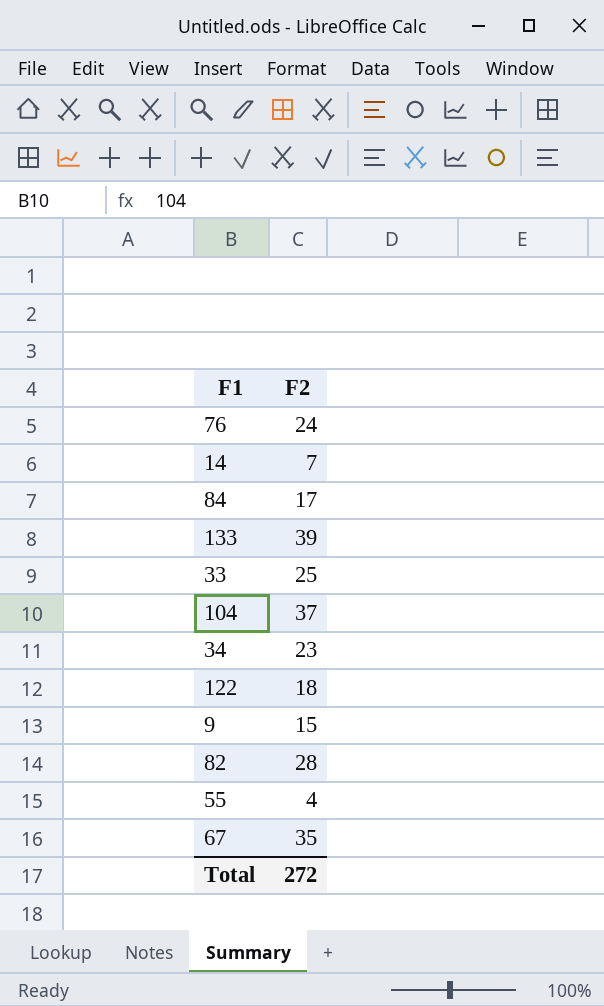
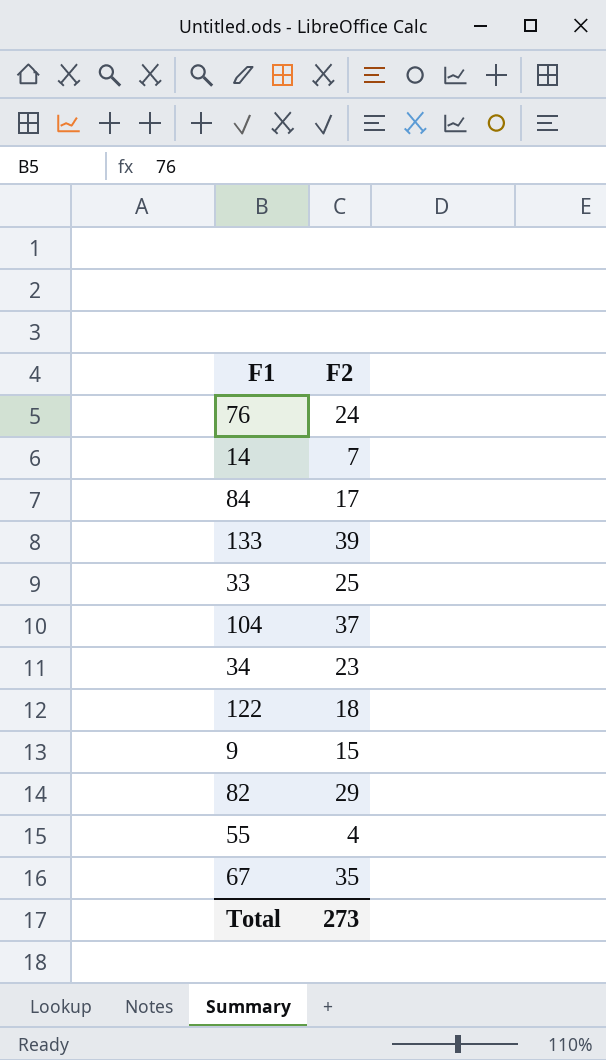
82 | F2: 28 -> 29
Total | F2: 272 -> 273

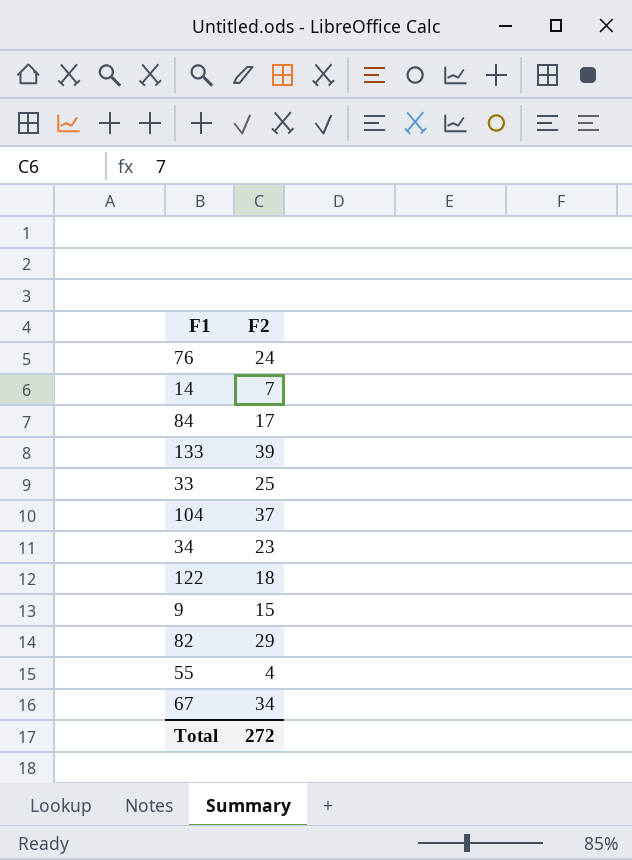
67 | F2: 35 -> 34
Total | F2: 273 -> 272

